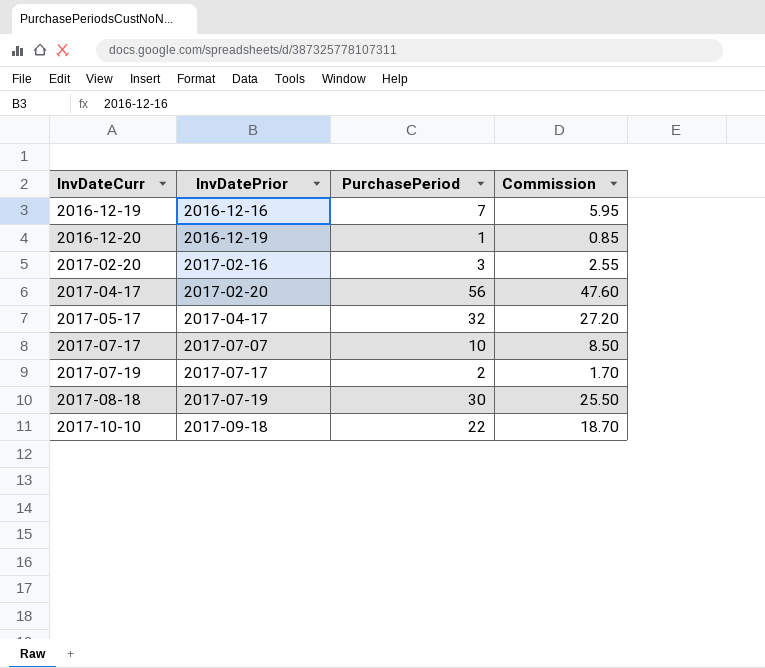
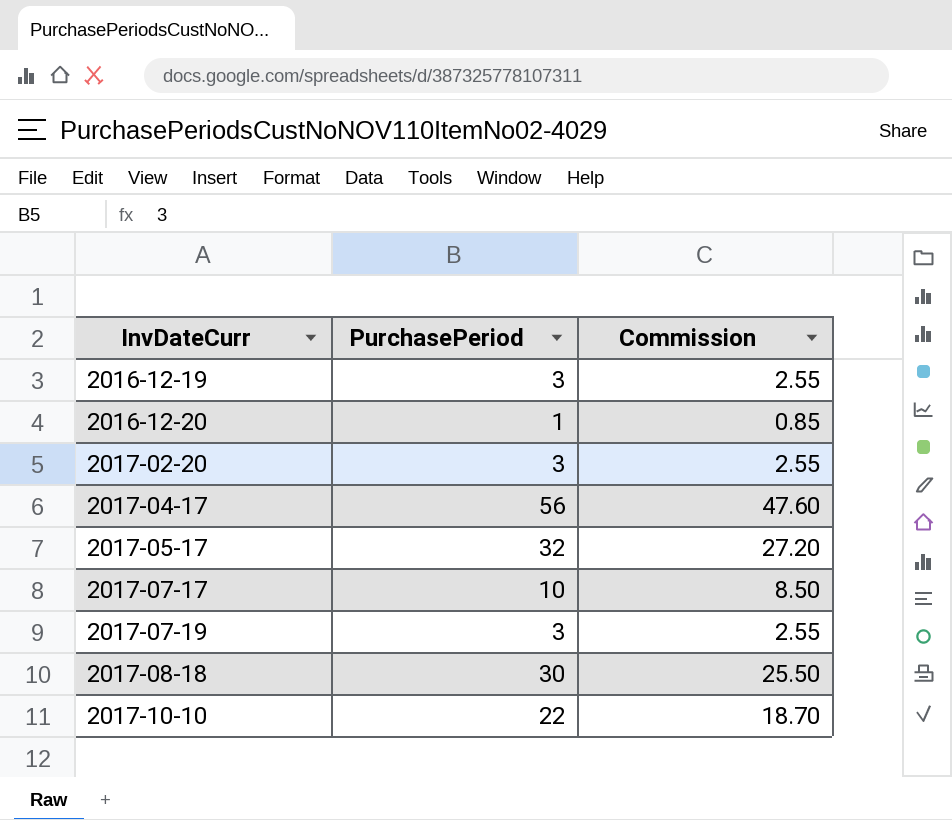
column InvDatePrior | position: 2 -> none
2016-12-19 | PurchasePeriod: 7 -> 3
2016-12-19 | Commission: 5.95 -> 2.55
2017-07-19 | PurchasePeriod: 2 -> 3
2017-07-19 | Commission: 1.70 -> 2.55

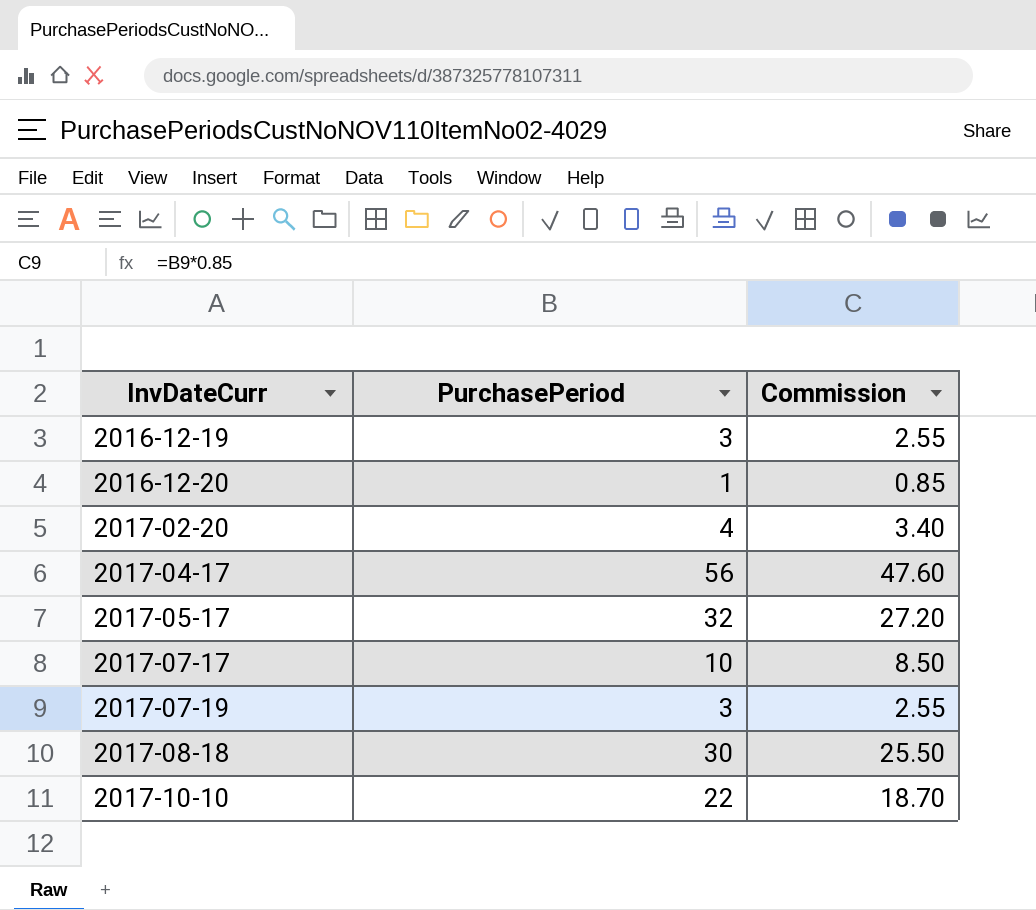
2017-02-20 | PurchasePeriod: 3 -> 4
2017-02-20 | Commission: 2.55 -> 3.40

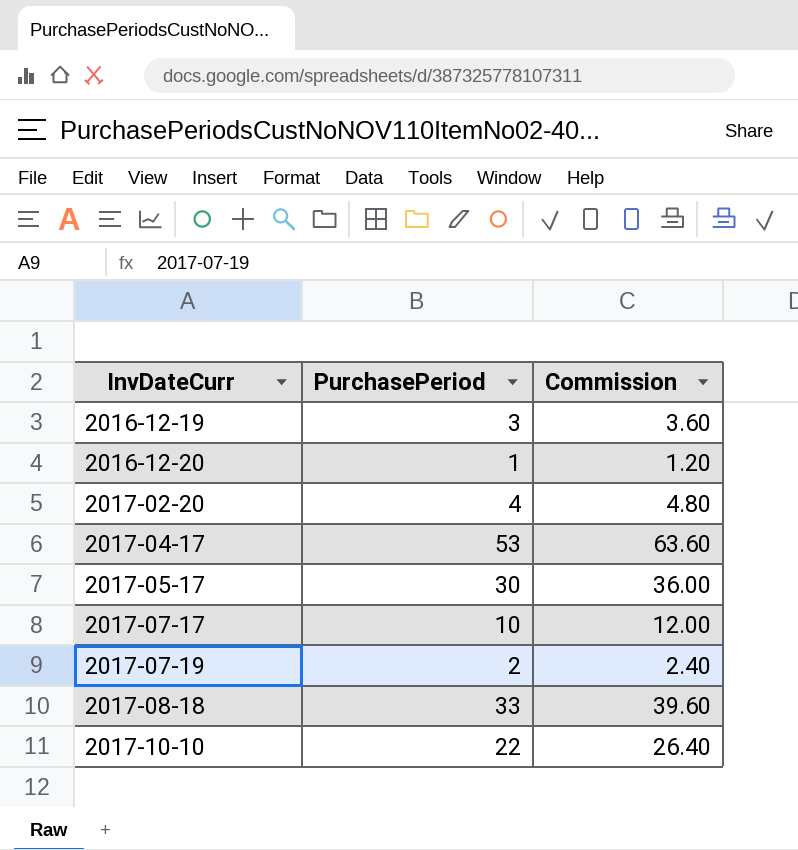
column Commission | formula: [PurchasePeriod] * 0.85 -> [PurchasePeriod] * 1.2
2017-04-17 | PurchasePeriod: 56 -> 53
2017-05-17 | PurchasePeriod: 32 -> 30
2017-07-19 | PurchasePeriod: 3 -> 2
2017-08-18 | PurchasePeriod: 30 -> 33

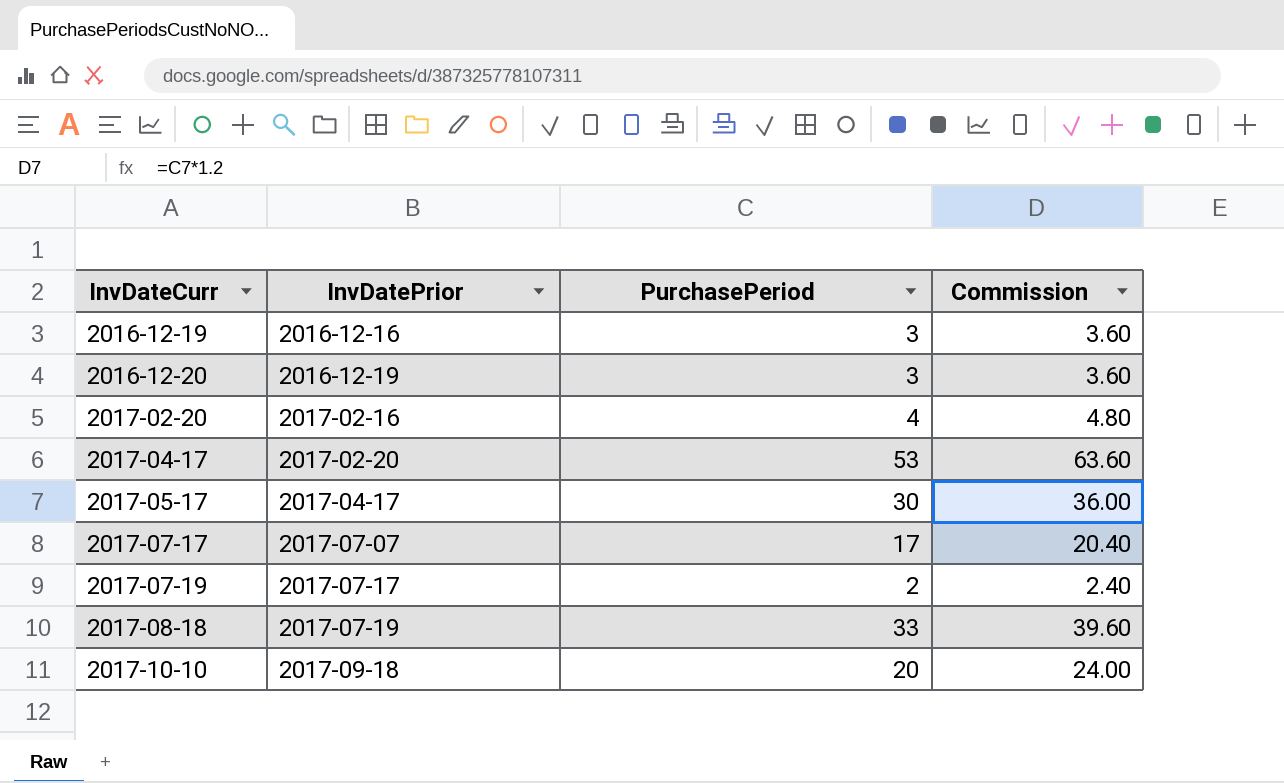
column InvDatePrior | position: none -> 2
2016-12-20 | PurchasePeriod: 1 -> 3
2016-12-20 | Commission: 1.20 -> 3.60
2017-07-17 | PurchasePeriod: 10 -> 17
2017-07-17 | Commission: 12.00 -> 20.40
2017-10-10 | PurchasePeriod: 22 -> 20
2017-10-10 | Commission: 26.40 -> 24.00

